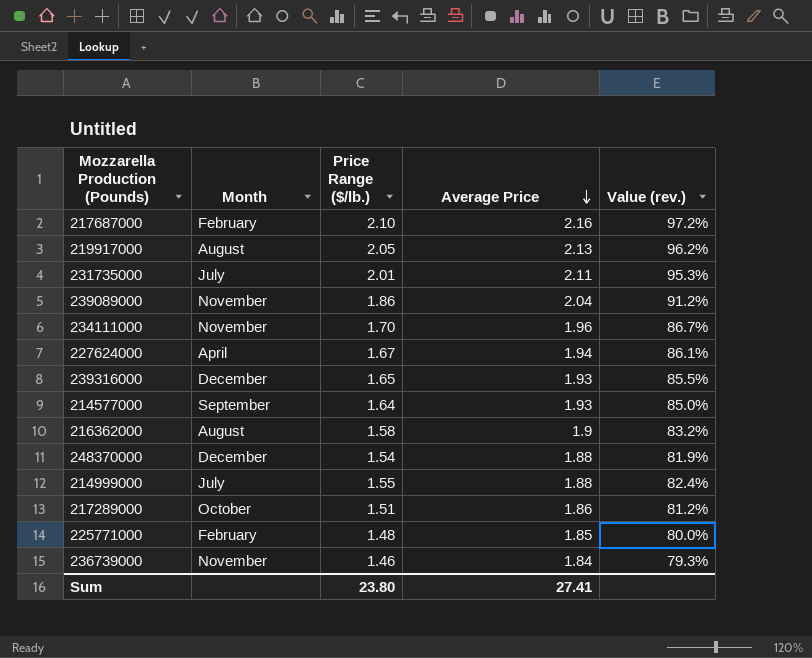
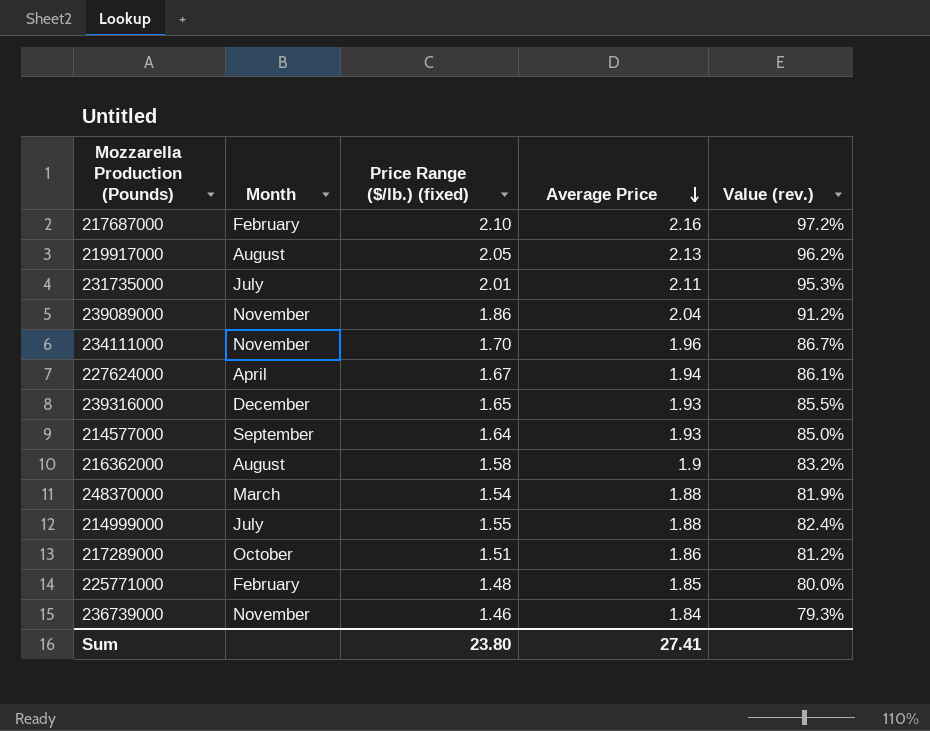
column name: Price Range ($/lb.) -> Price Range ($/lb.) (fixed)
248370000 | Month: December -> March

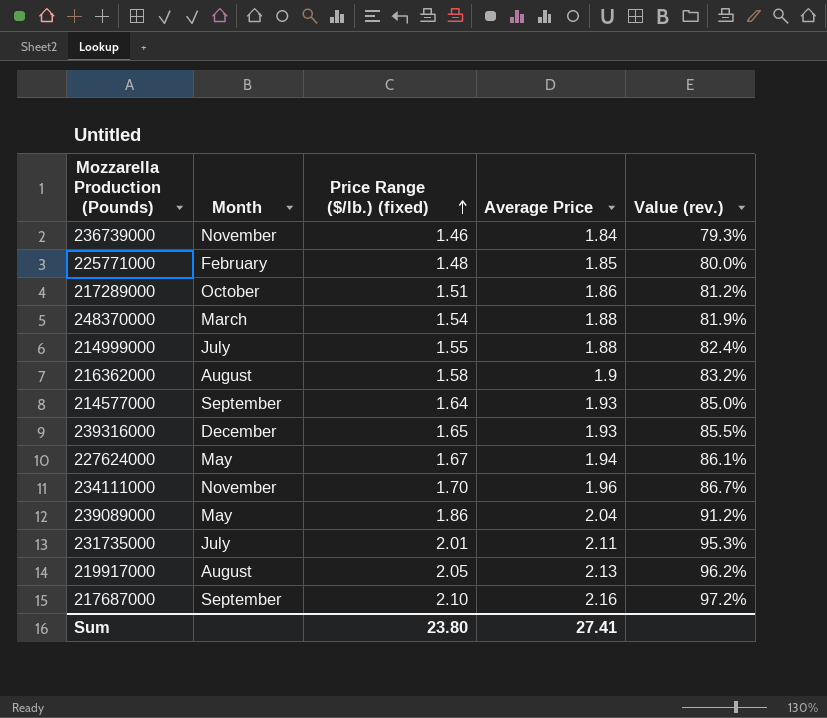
row order: Average Price descending -> Price Range ($/lb.) (fixed) ascending
227624000 | Month: April -> May
239089000 | Month: November -> May
217687000 | Month: February -> September

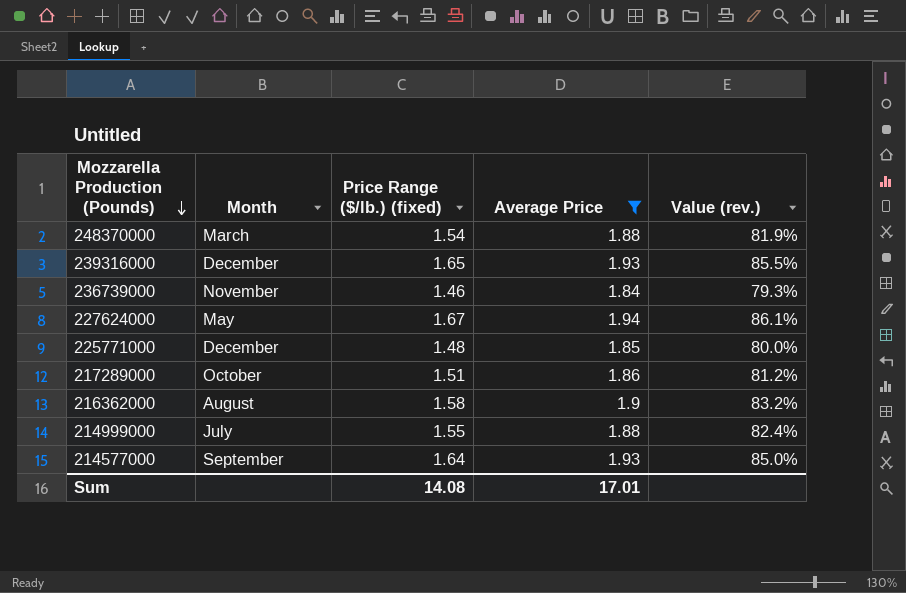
filter: none -> Average Price <= 1.94
row order: Price Range ($/lb.) (fixed) ascending -> Mozzarella Production (Pounds) descending
225771000 | Month: February -> December
Sum | Price Range ($/lb.) (fixed): 23.80 -> 14.08
Sum | Average Price: 27.41 -> 17.01

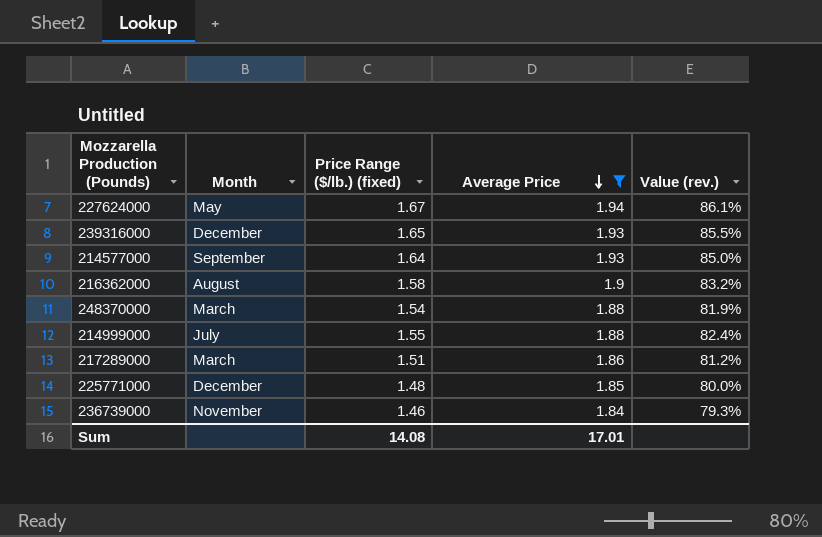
row order: Mozzarella Production (Pounds) descending -> Average Price descending
217289000 | Month: October -> March

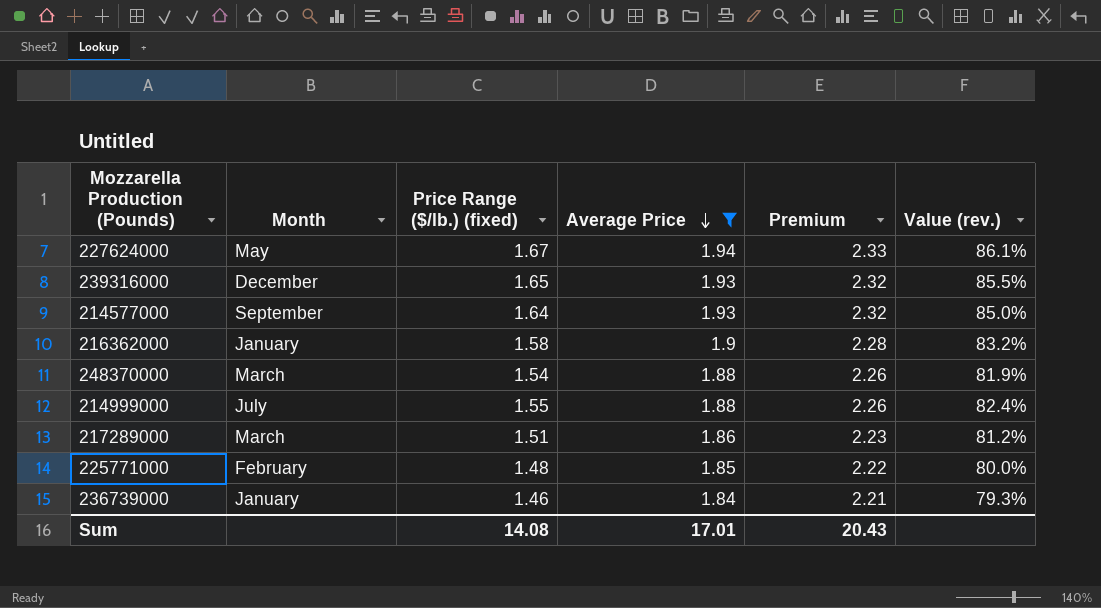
column Premium | formula: none -> [Average Price] * 1.2
216362000 | Month: August -> January
225771000 | Month: December -> February
236739000 | Month: November -> January

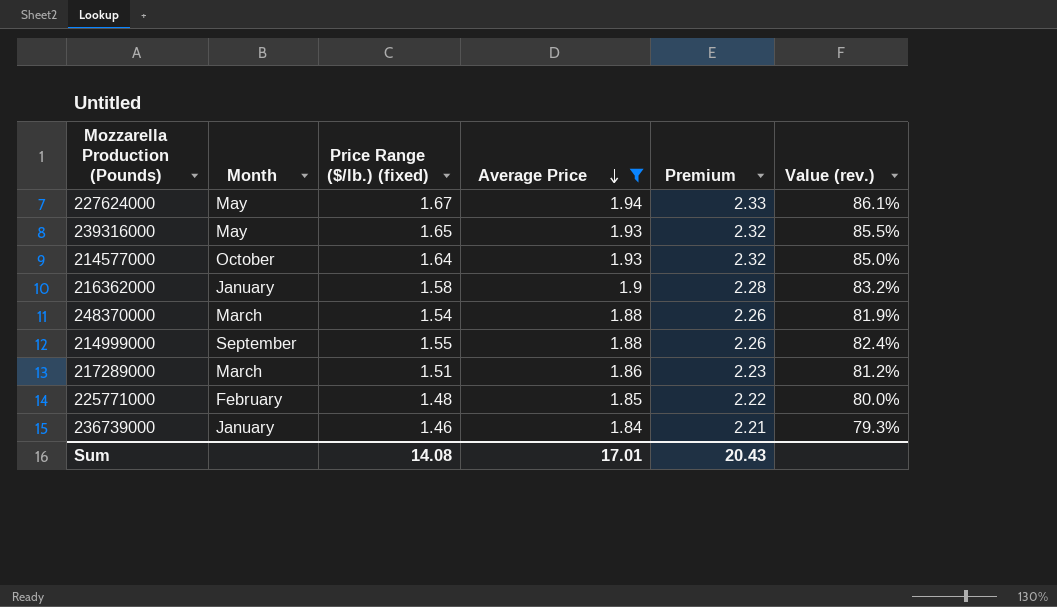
239316000 | Month: December -> May
214577000 | Month: September -> October
214999000 | Month: July -> September

